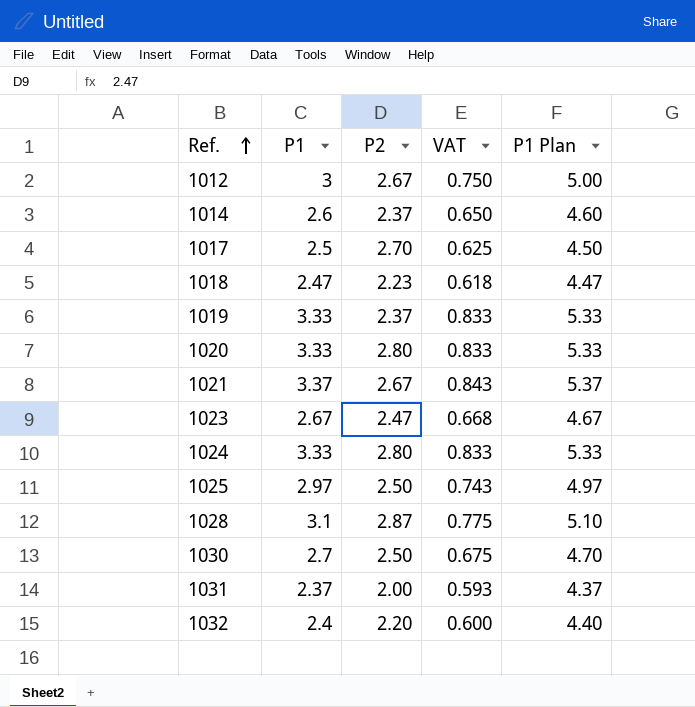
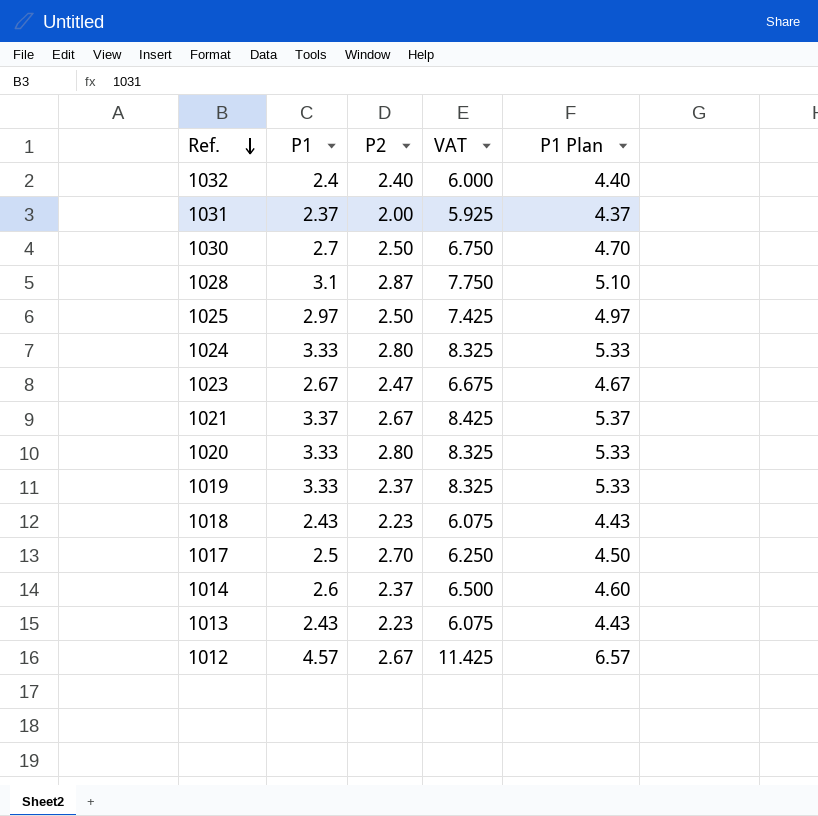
row order: Ref. ascending -> Ref. descending
column VAT | formula: [P1] * 0.25 -> [P1] * 2.5
1032 | P2: 2.20 -> 2.40
1018 | P1: 2.47 -> 2.43
1018 | P1 Plan: 4.47 -> 4.43
row 1013: none -> 2.43 | 2.23 | 6.075 | 4.43
1012 | P1: 3 -> 4.57
1012 | P1 Plan: 5.00 -> 6.57

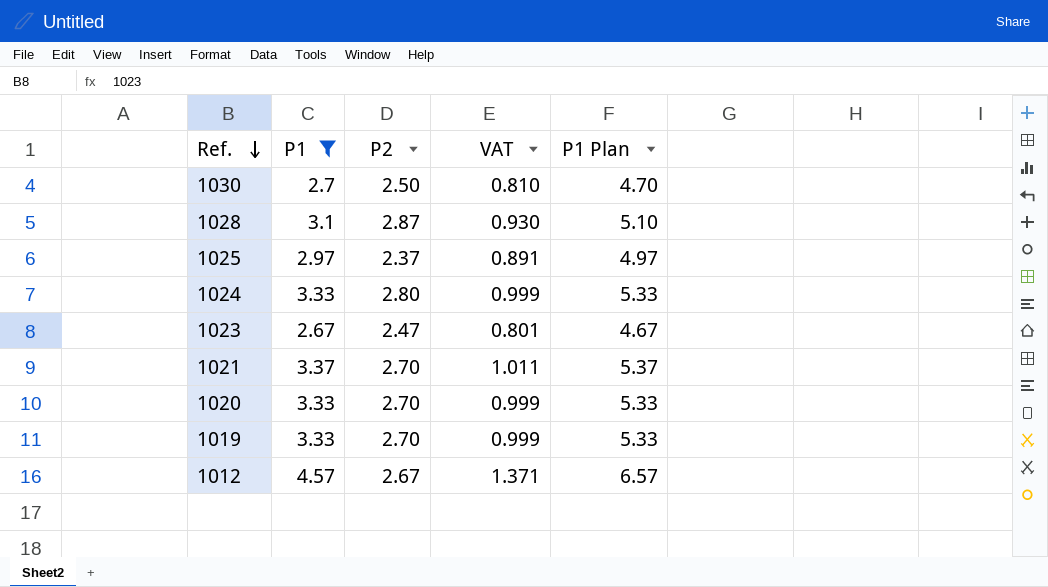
filter: none -> P1 >= 2.67
column VAT | formula: [P1] * 2.5 -> [P1] * 0.3
1025 | P2: 2.50 -> 2.37
1021 | P2: 2.67 -> 2.70
1020 | P2: 2.80 -> 2.70
1019 | P2: 2.37 -> 2.70

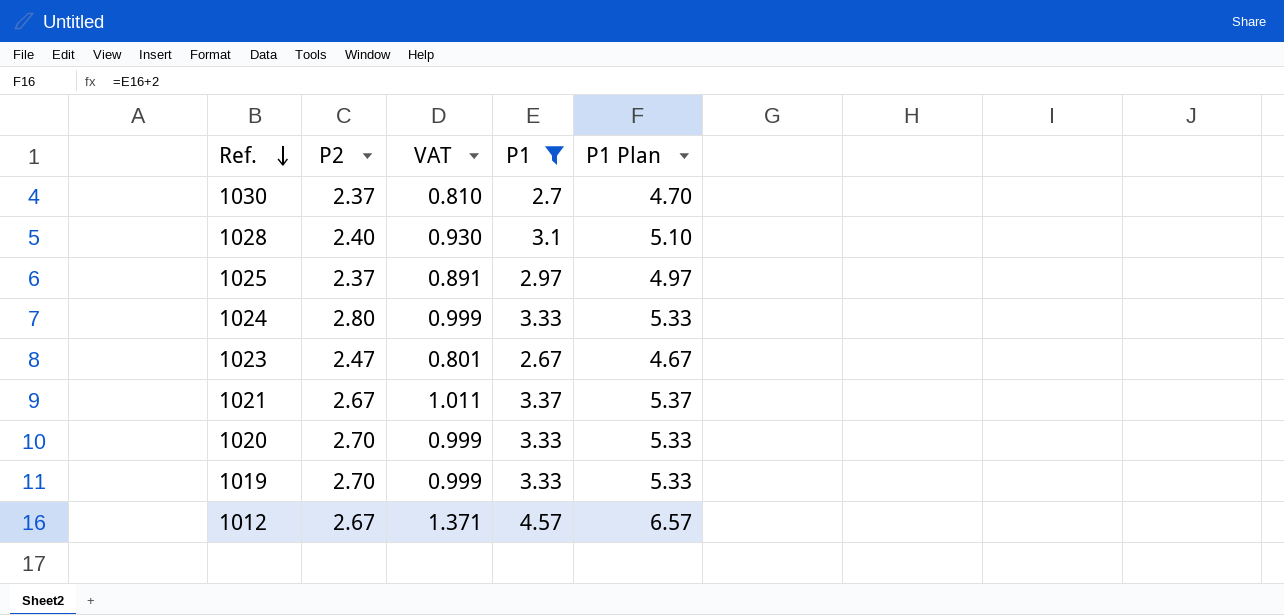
column P1 | position: 2 -> 4
1030 | P2: 2.50 -> 2.37
1028 | P2: 2.87 -> 2.40
1021 | P2: 2.70 -> 2.67

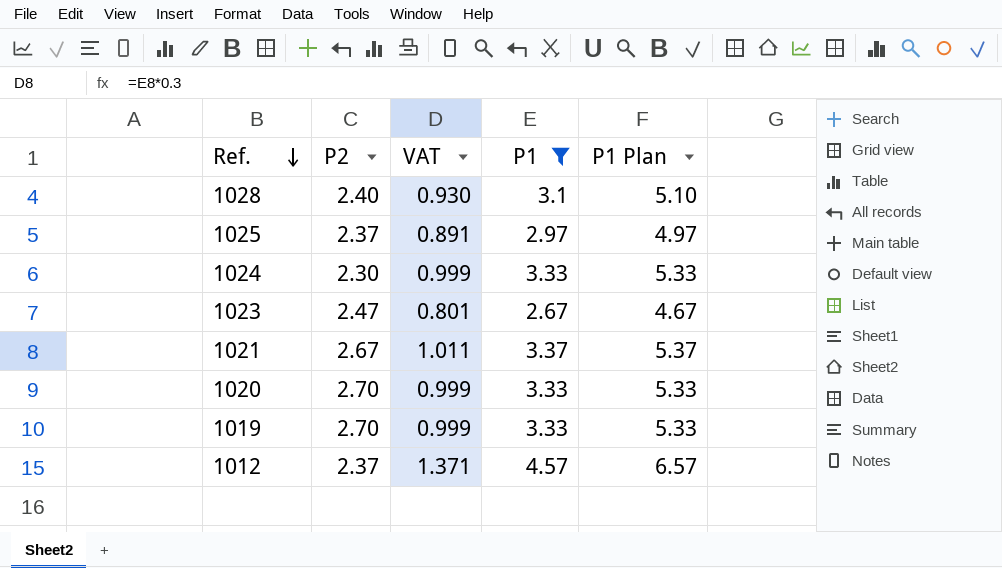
row 1030: 2.37 | 0.810 | 2.7 | 4.70 -> none
1024 | P2: 2.80 -> 2.30
1012 | P2: 2.67 -> 2.37

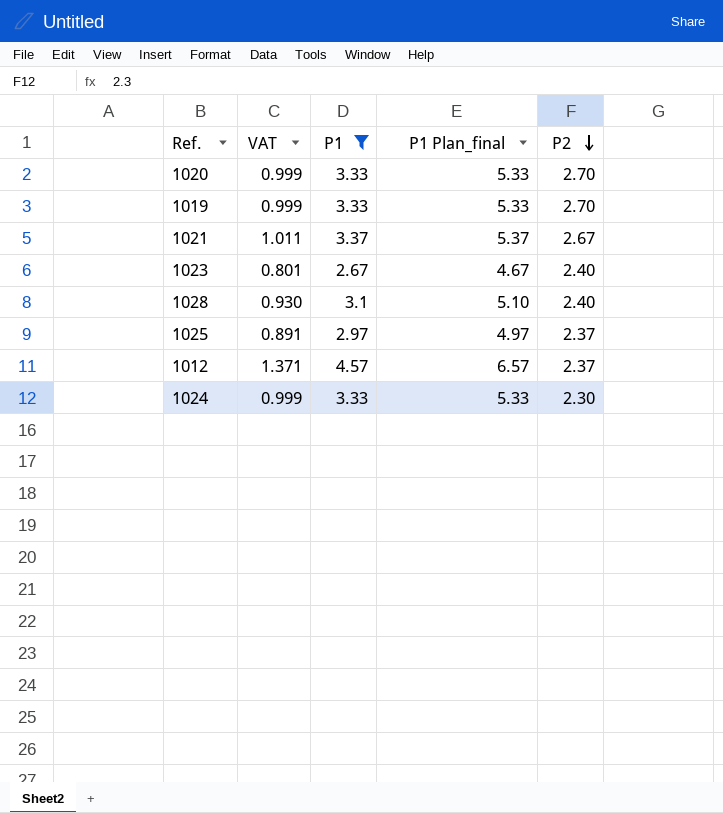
row order: Ref. descending -> P2 descending
column name: P1 Plan -> P1 Plan_final
column P2 | position: 2 -> 5
1023 | P2: 2.47 -> 2.40

